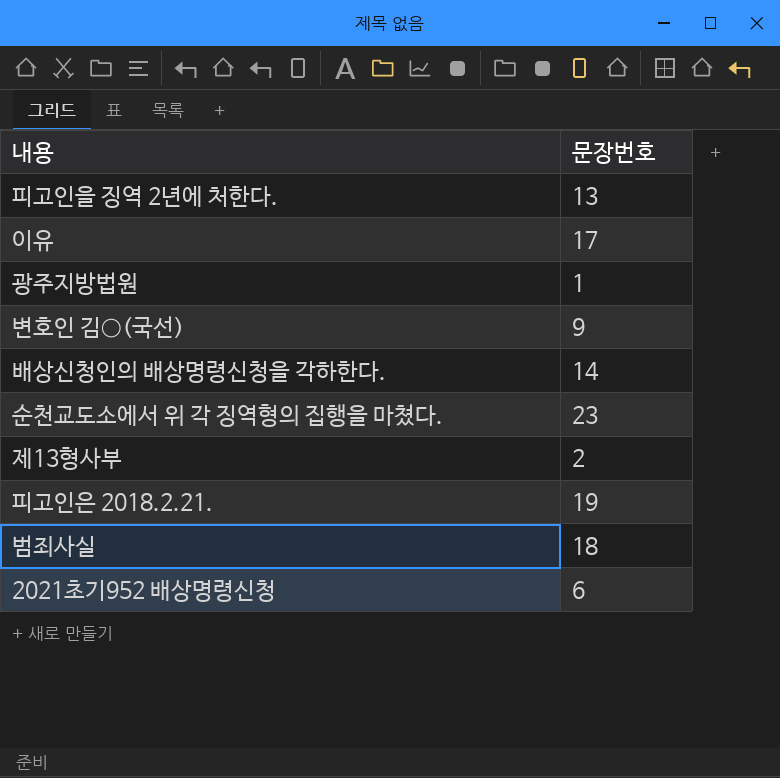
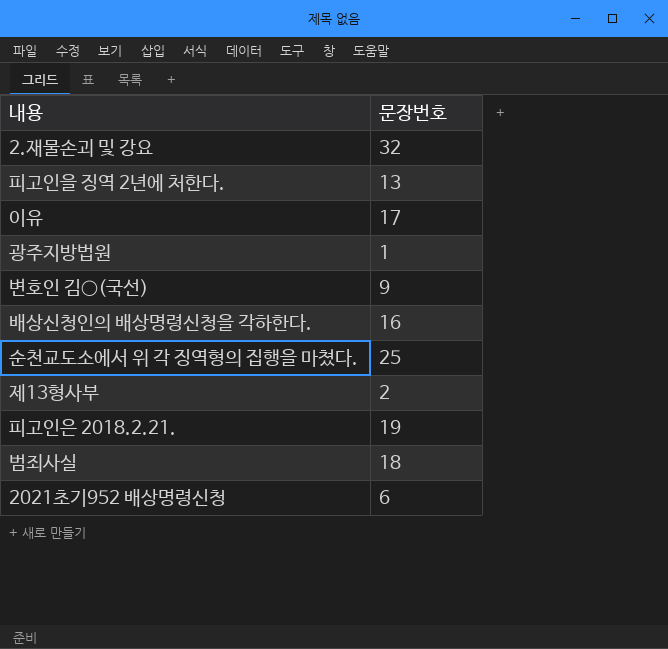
row 2.재물손괴 및 강요: none -> 32
배상신청인의 배상명령신청을 각하한다. | 문장번호: 14 -> 16
순천교도소에서 위 각 징역형의 집행을 마쳤다. | 문장번호: 23 -> 25

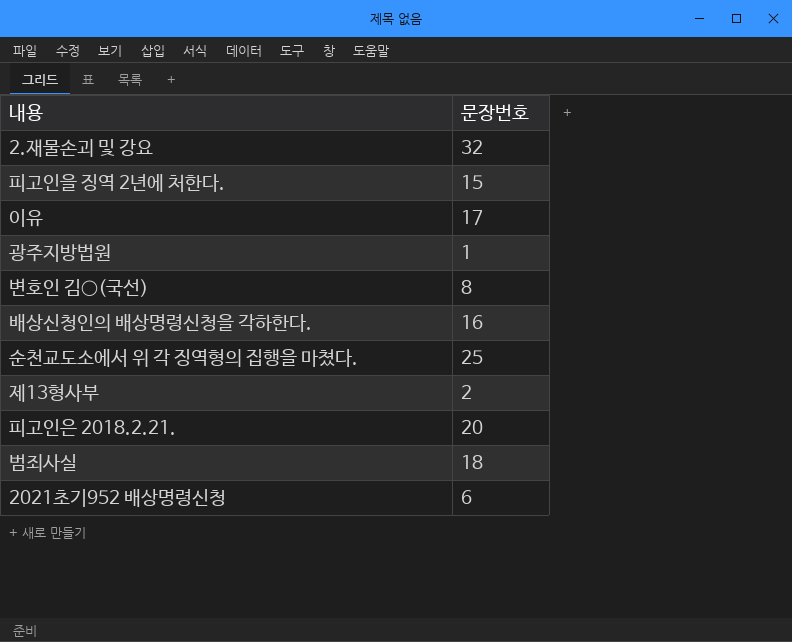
피고인을 징역 2년에 처한다. | 문장번호: 13 -> 15
변호인 김○(국선) | 문장번호: 9 -> 8
피고인은 2018.2.21. | 문장번호: 19 -> 20

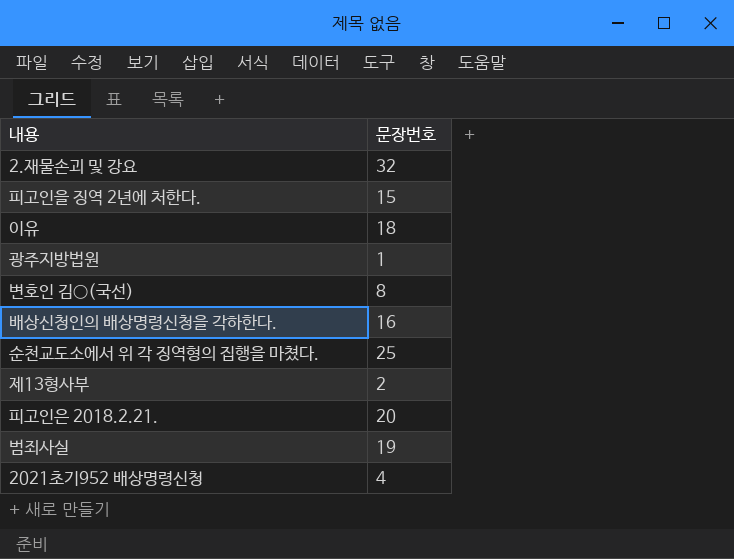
이유 | 문장번호: 17 -> 18
범죄사실 | 문장번호: 18 -> 19
2021초기952 배상명령신청 | 문장번호: 6 -> 4

